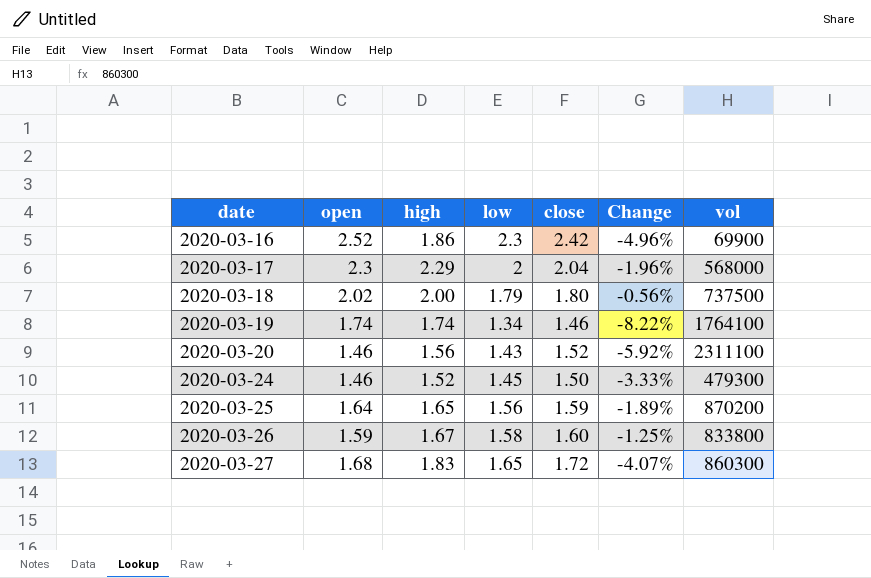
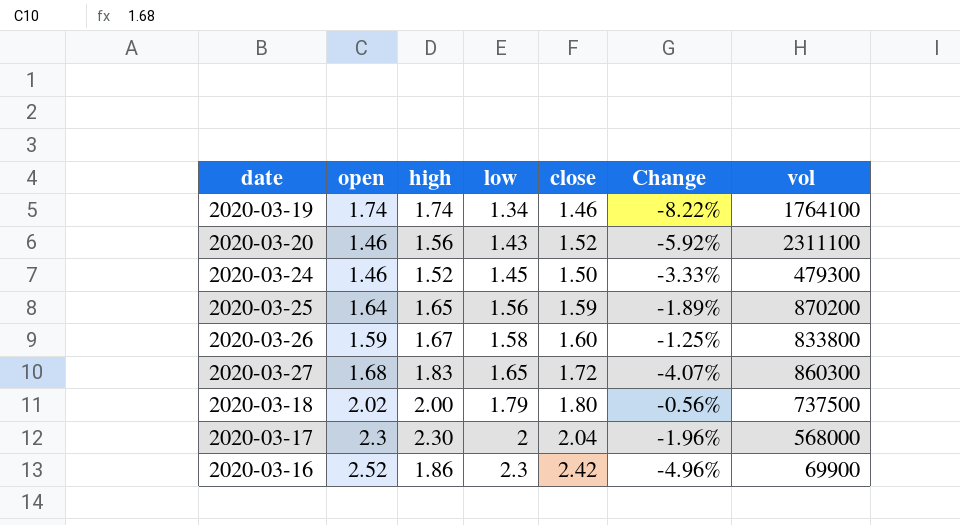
row order: date ascending -> low ascending
2020-03-17 | high: 2.29 -> 2.30

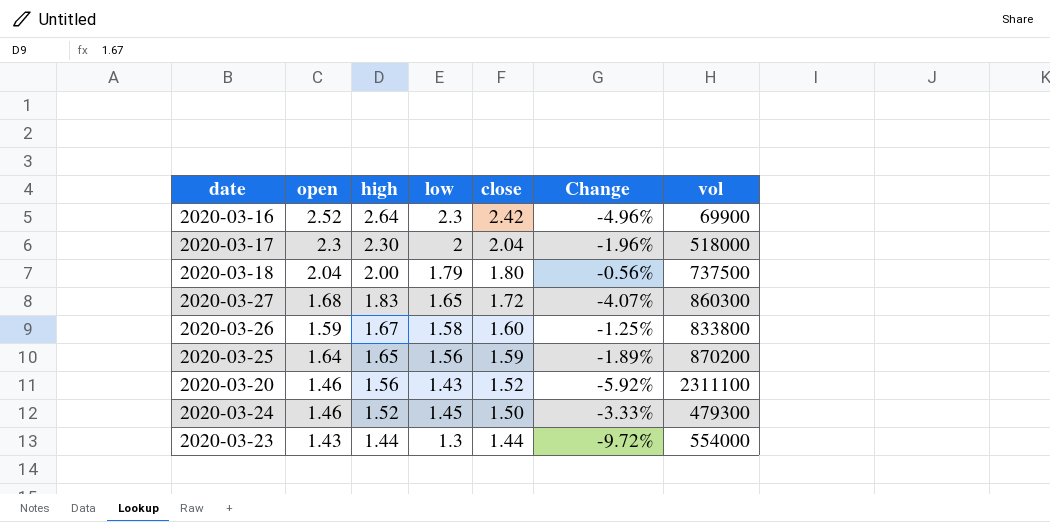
row order: low ascending -> high descending
row 2020-03-19: 1.74 | 1.74 | 1.34 | 1.46 | -8.22% | 1764100 -> none
2020-03-16 | high: 1.86 -> 2.64
2020-03-17 | vol: 568000 -> 518000
2020-03-18 | open: 2.02 -> 2.04
row 2020-03-23: none -> 1.43 | 1.44 | 1.3 | 1.44 | -9.72% | 554000

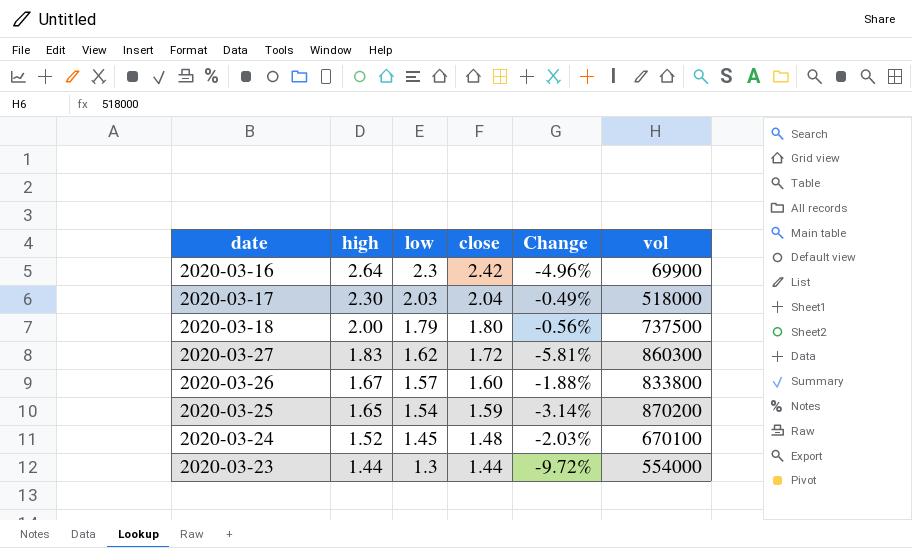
column open | position: 2 -> none
row 2020-03-20: 1.46 | 1.56 | 1.43 | 1.52 | -5.92% | 2311100 -> none
2020-03-17 | low: 2 -> 2.03
2020-03-17 | Change: -1.96% -> -0.49%
2020-03-27 | low: 1.65 -> 1.62
2020-03-27 | Change: -4.07% -> -5.81%
2020-03-26 | low: 1.58 -> 1.57
2020-03-26 | Change: -1.25% -> -1.88%
2020-03-25 | low: 1.56 -> 1.54
2020-03-25 | Change: -1.89% -> -3.14%
2020-03-24 | close: 1.50 -> 1.48
2020-03-24 | Change: -3.33% -> -2.03%
2020-03-24 | vol: 479300 -> 670100

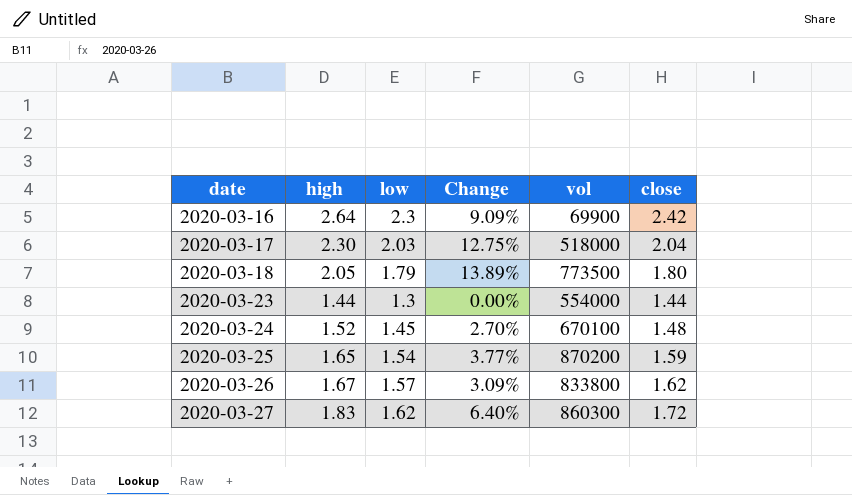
row order: high descending -> date ascending
column Change | formula: ([low] - [close]) / [close] -> ([high] - [close]) / [close]
column close | position: 4 -> 6
2020-03-18 | high: 2.00 -> 2.05
2020-03-18 | vol: 737500 -> 773500
2020-03-26 | close: 1.60 -> 1.62

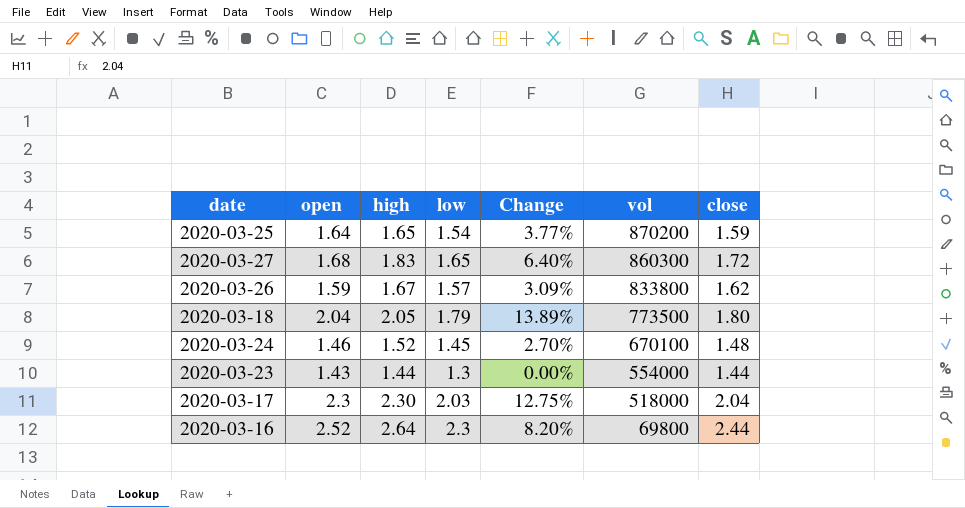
row order: date ascending -> vol descending
column open | position: none -> 2
2020-03-27 | low: 1.62 -> 1.65
2020-03-16 | Change: 9.09% -> 8.20%
2020-03-16 | vol: 69900 -> 69800
2020-03-16 | close: 2.42 -> 2.44

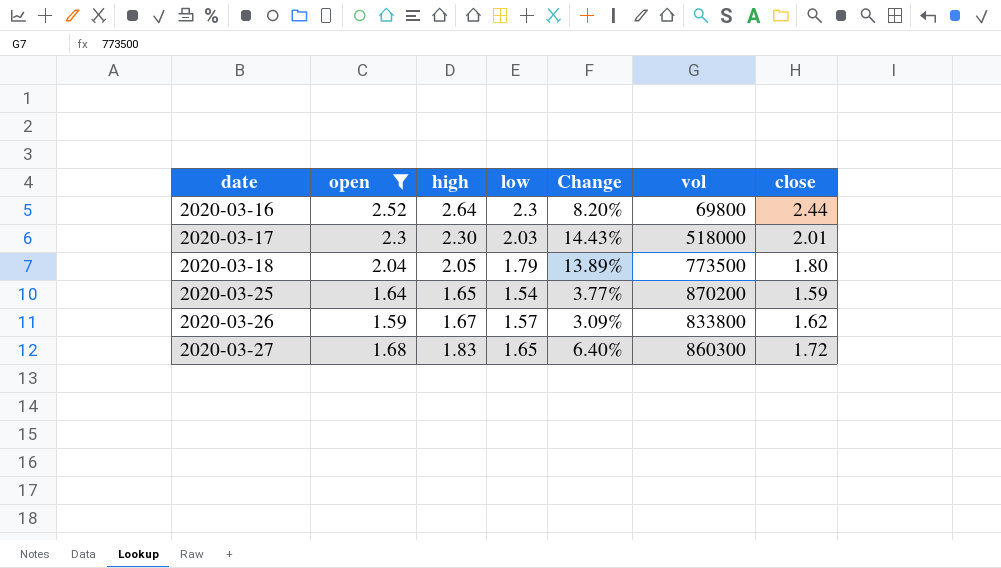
filter: none -> open >= 1.59
row order: vol descending -> date ascending
2020-03-17 | Change: 12.75% -> 14.43%
2020-03-17 | close: 2.04 -> 2.01

